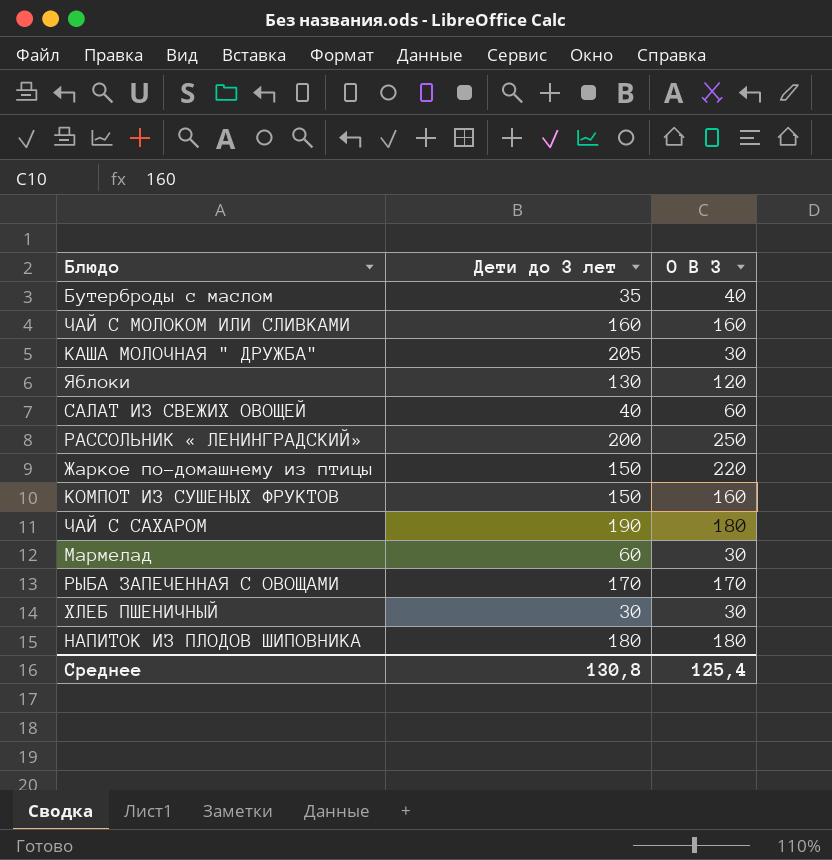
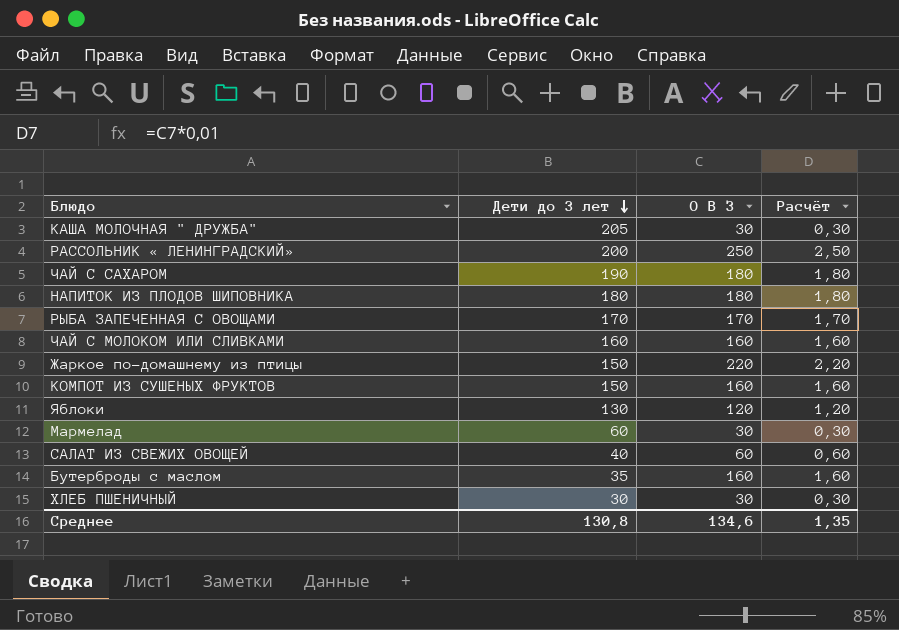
row order: none -> Дети до 3 лет descending
column Расчёт | formula: none -> [О В З] * 0,01
Бутерброды с маслом | О В З: 40 -> 160
Среднее | О В З: 125,4 -> 134,6

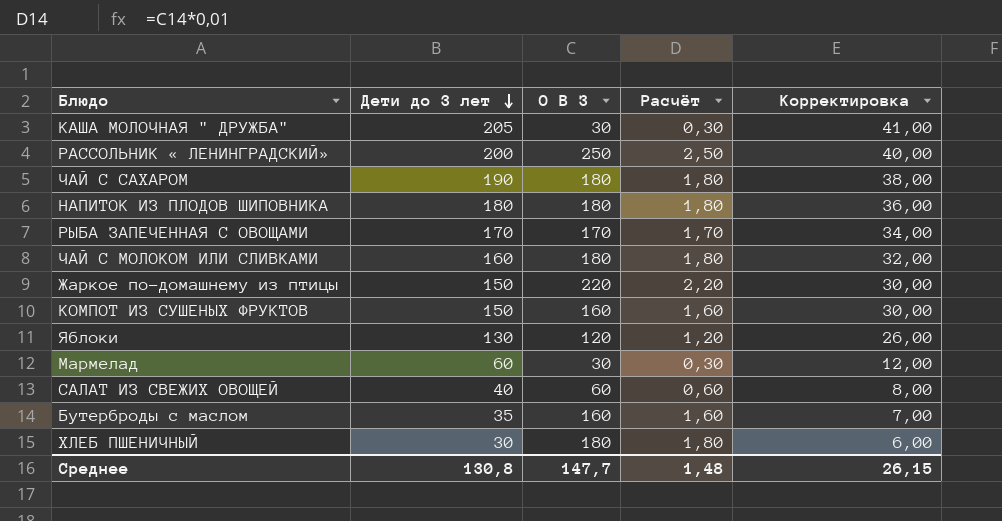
column Корректировка | formula: none -> [Дети до 3 лет] * 0,2
ЧАЙ С МОЛОКОМ ИЛИ СЛИВКАМИ | О В З: 160 -> 180
ЧАЙ С МОЛОКОМ ИЛИ СЛИВКАМИ | Расчёт: 1,60 -> 1,80
ХЛЕБ ПШЕНИЧНЫЙ | О В З: 30 -> 180
ХЛЕБ ПШЕНИЧНЫЙ | Расчёт: 0,30 -> 1,80
Среднее | О В З: 134,6 -> 147,7
Среднее | Расчёт: 1,35 -> 1,48

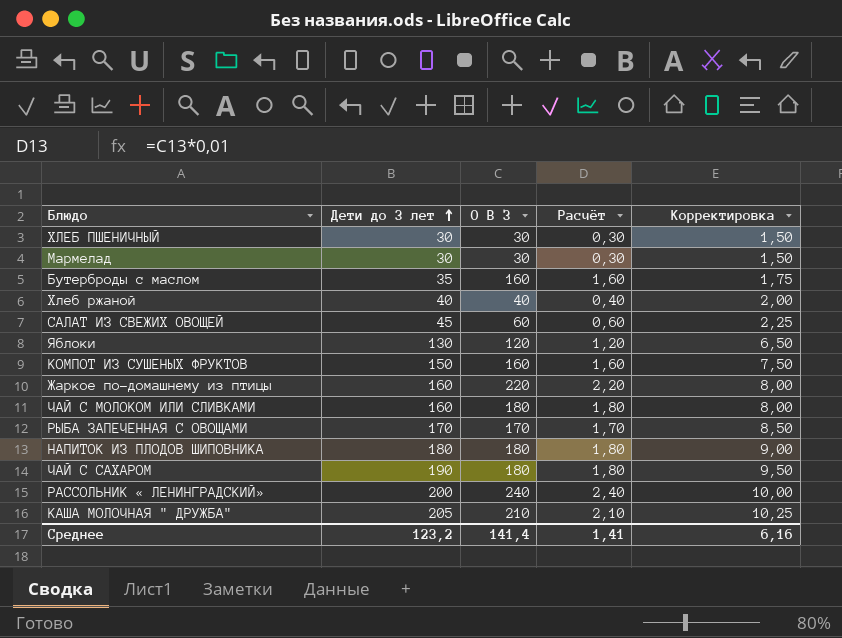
row order: Дети до 3 лет descending -> Дети до 3 лет ascending
column Корректировка | formula: [Дети до 3 лет] * 0,2 -> [Дети до 3 лет] * 0,05
ХЛЕБ ПШЕНИЧНЫЙ | О В З: 180 -> 30
ХЛЕБ ПШЕНИЧНЫЙ | Расчёт: 1,80 -> 0,30
Мармелад | Дети до 3 лет: 60 -> 30
row Хлеб ржаной: none -> 40 | 40 | 0,40 | 2,00
САЛАТ ИЗ СВЕЖИХ ОВОЩЕЙ | Дети до 3 лет: 40 -> 45
Жаркое по-домашнему из птицы | Дети до 3 лет: 150 -> 160
РАССОЛЬНИК « ЛЕНИНГРАДСКИЙ» | О В З: 250 -> 240
РАССОЛЬНИК « ЛЕНИНГРАДСКИЙ» | Расчёт: 2,50 -> 2,40
КАША МОЛОЧНАЯ " ДРУЖБА" | О В З: 30 -> 210
КАША МОЛОЧНАЯ " ДРУЖБА" | Расчёт: 0,30 -> 2,10
Среднее | Дети до 3 лет: 130,8 -> 123,2
Среднее | О В З: 147,7 -> 141,4
Среднее | Расчёт: 1,48 -> 1,41
Среднее | Корректировка: 26,15 -> 6,16

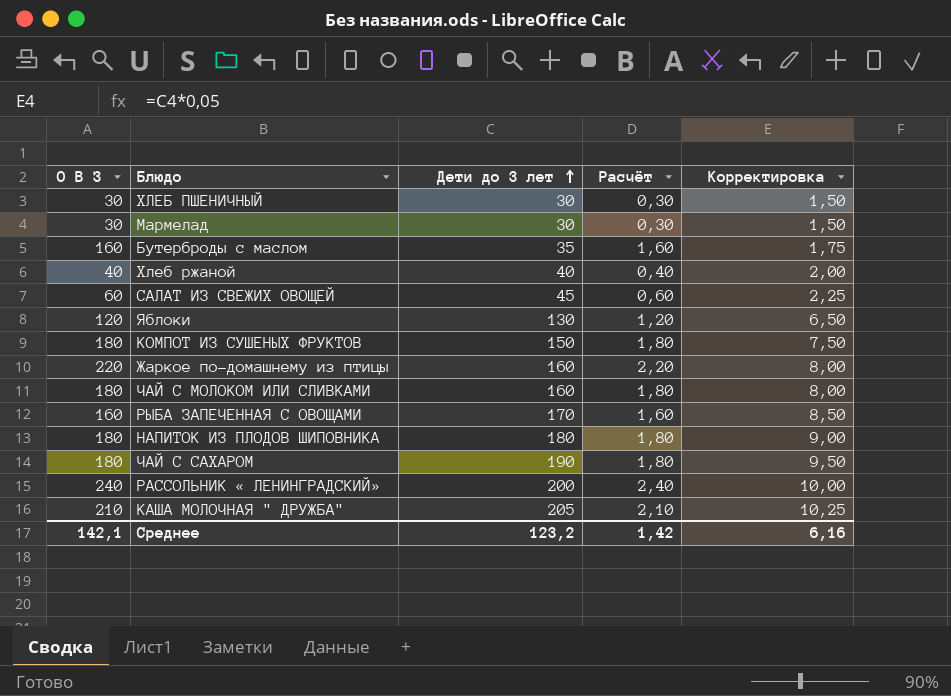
column О В З | position: 3 -> 1
КОМПОТ ИЗ СУШЕНЫХ ФРУКТОВ | О В З: 160 -> 180
КОМПОТ ИЗ СУШЕНЫХ ФРУКТОВ | Расчёт: 1,60 -> 1,80
РЫБА ЗАПЕЧЕННАЯ С ОВОЩАМИ | О В З: 170 -> 160
РЫБА ЗАПЕЧЕННАЯ С ОВОЩАМИ | Расчёт: 1,70 -> 1,60
Среднее | О В З: 141,4 -> 142,1
Среднее | Расчёт: 1,41 -> 1,42

